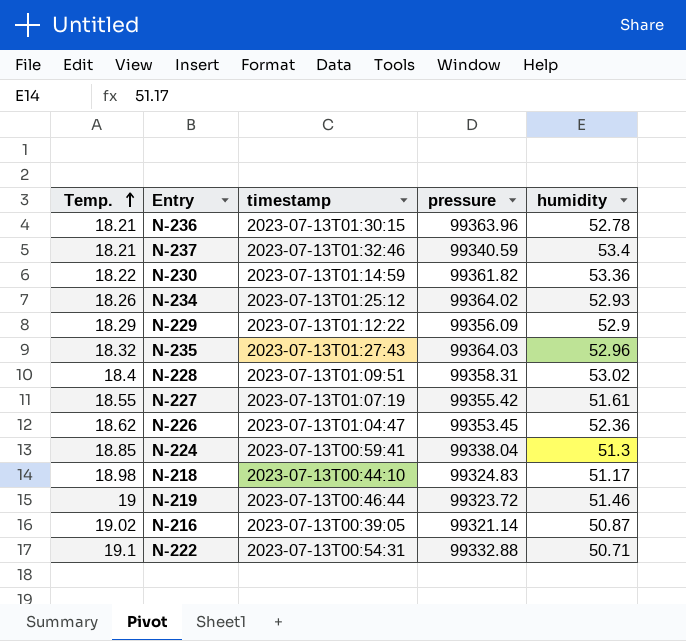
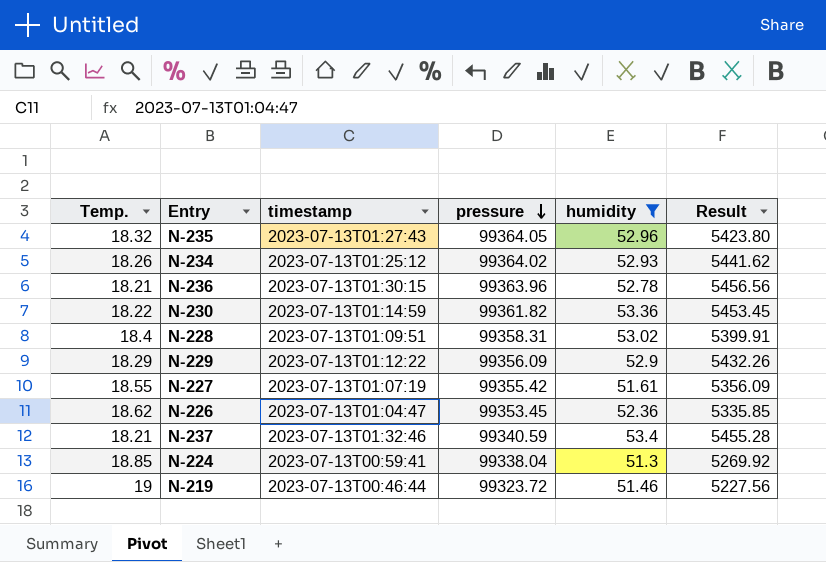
filter: none -> humidity >= 51.3
row order: Temp. ascending -> pressure descending
column Result | formula: none -> [pressure] / [Temp.]
N-235 | pressure: 99364.03 -> 99364.05

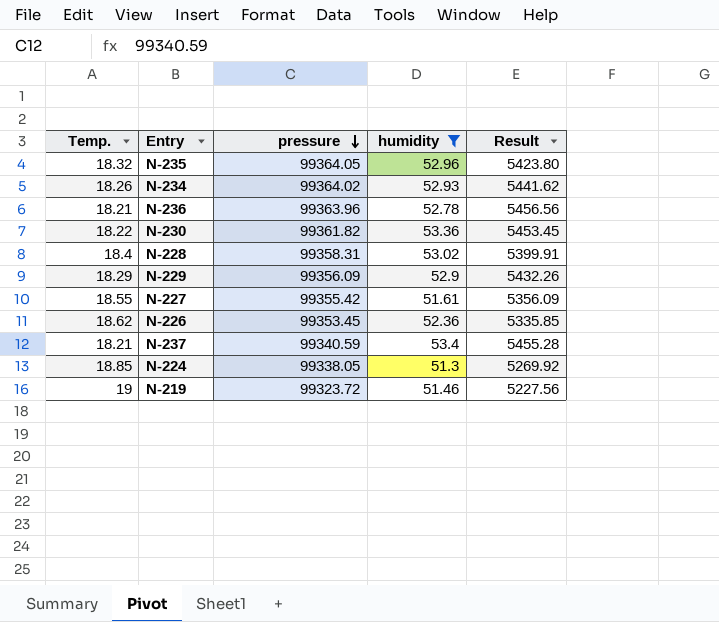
column timestamp | position: 3 -> none
N-224 | pressure: 99338.04 -> 99338.05

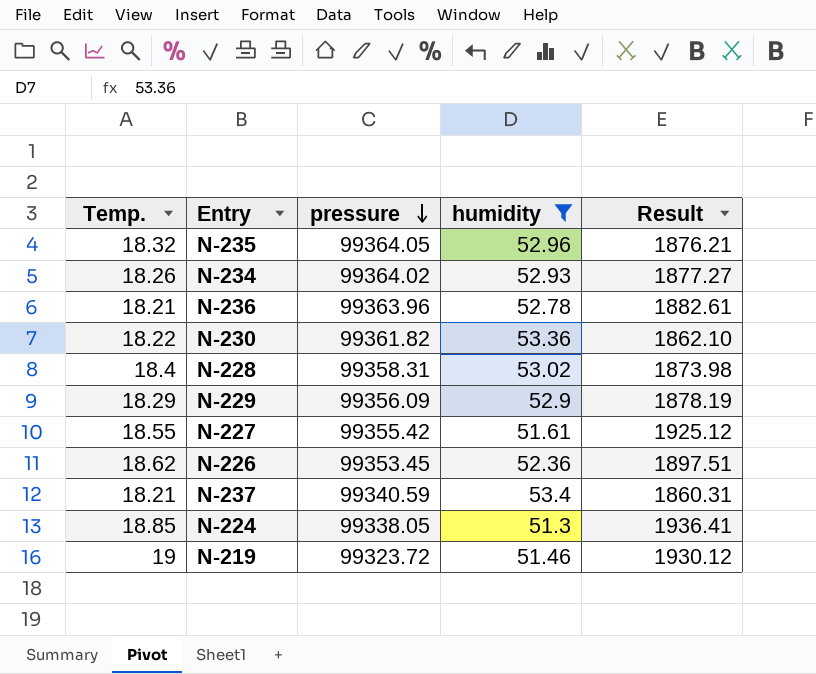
column Result | formula: [pressure] / [Temp.] -> [pressure] / [humidity]

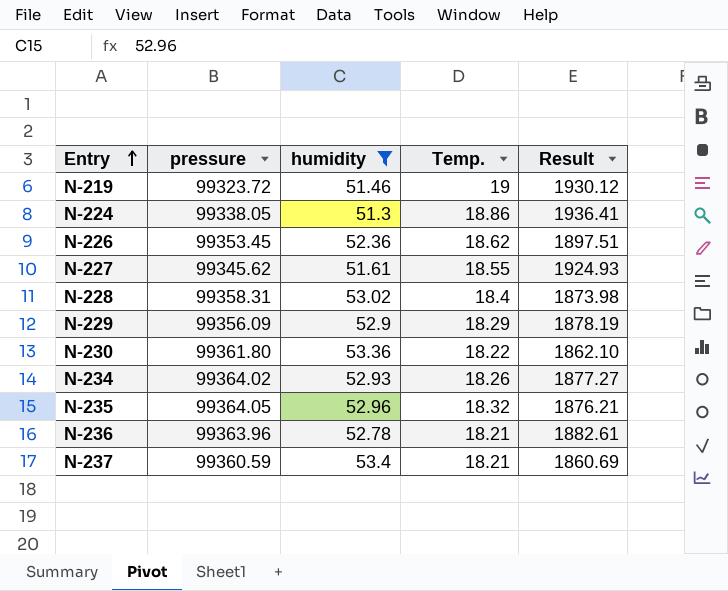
row order: pressure descending -> Entry ascending
column Temp. | position: 1 -> 4
N-224 | Temp.: 18.85 -> 18.86
N-227 | pressure: 99355.42 -> 99345.62
N-227 | Result: 1925.12 -> 1924.93
N-230 | pressure: 99361.82 -> 99361.80
N-237 | pressure: 99340.59 -> 99360.59
N-237 | Result: 1860.31 -> 1860.69

